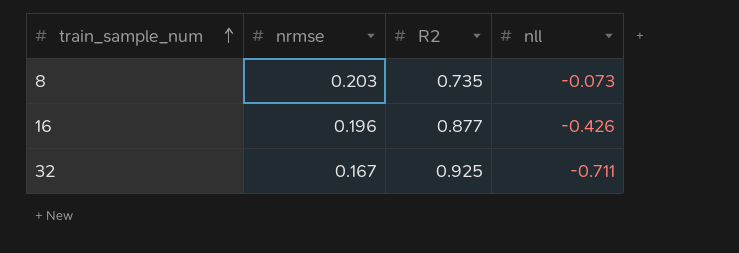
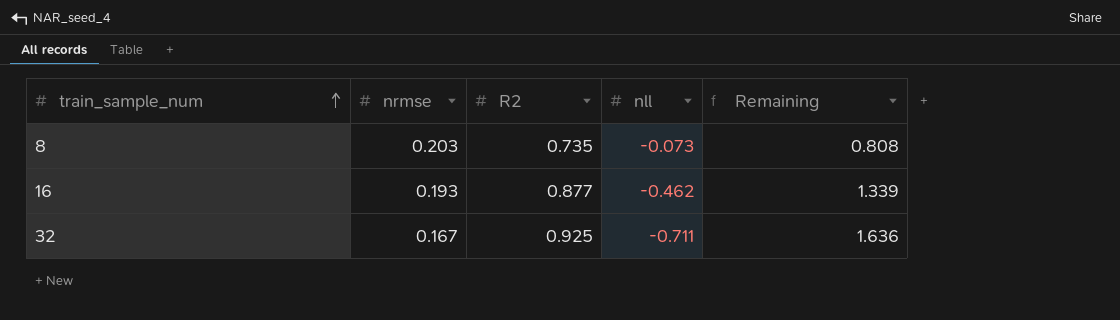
column Remaining | formula: none -> [R2] - [nll]
16 | nrmse: 0.196 -> 0.193
16 | nll: -0.426 -> -0.462

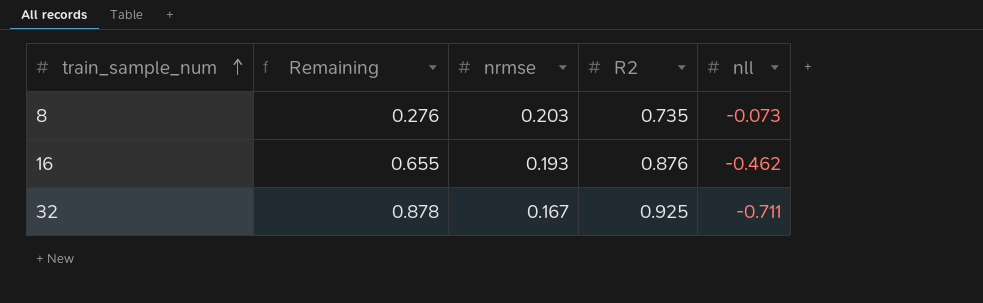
column Remaining | formula: [R2] - [nll] -> [nrmse] - [nll]
column Remaining | position: 5 -> 2
16 | R2: 0.877 -> 0.876

